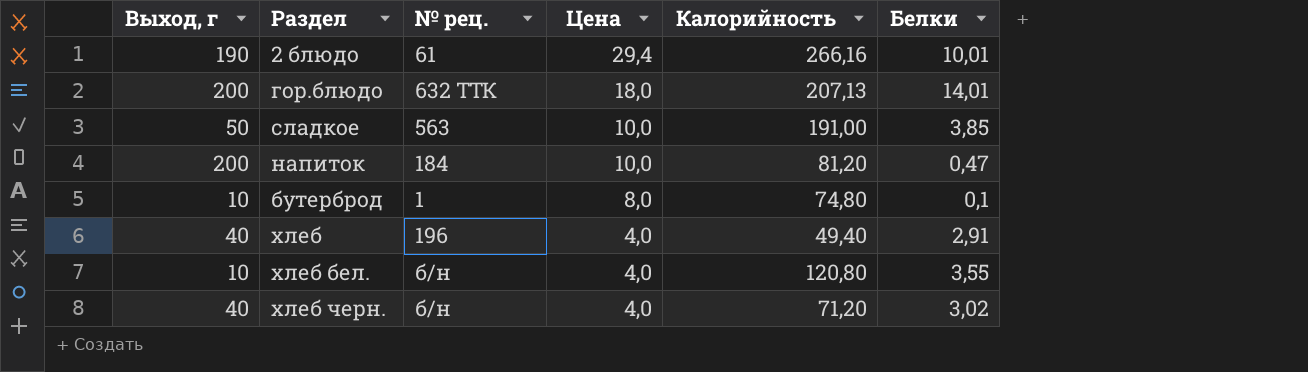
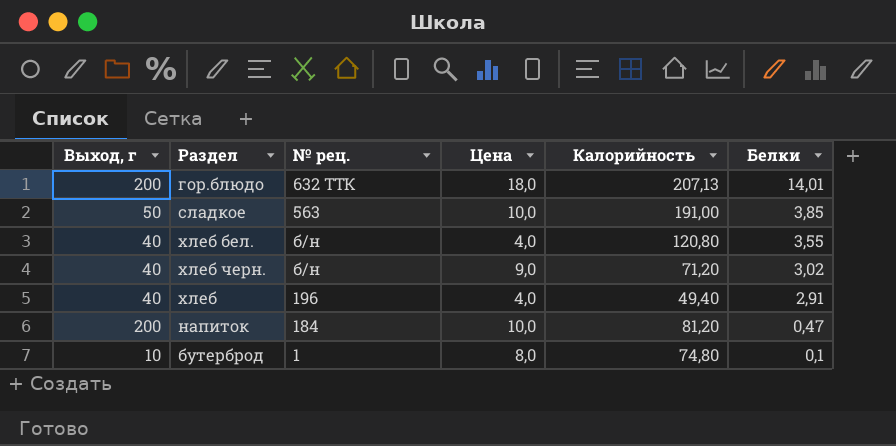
row order: Цена descending -> Белки descending
row 2 блюдо: 190 | 61 | 29,4 | 266,16 | 10,01 -> none
хлеб бел. | Выход, г: 10 -> 40
хлеб черн. | Цена: 4,0 -> 9,0

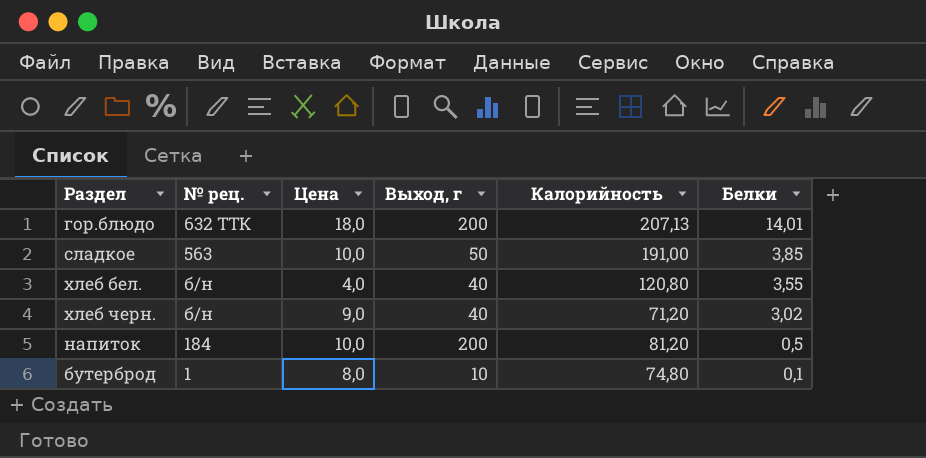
column Выход, г | position: 1 -> 4
row хлеб: 40 | 196 | 4,0 | 49,40 | 2,91 -> none
напиток | Белки: 0,47 -> 0,5

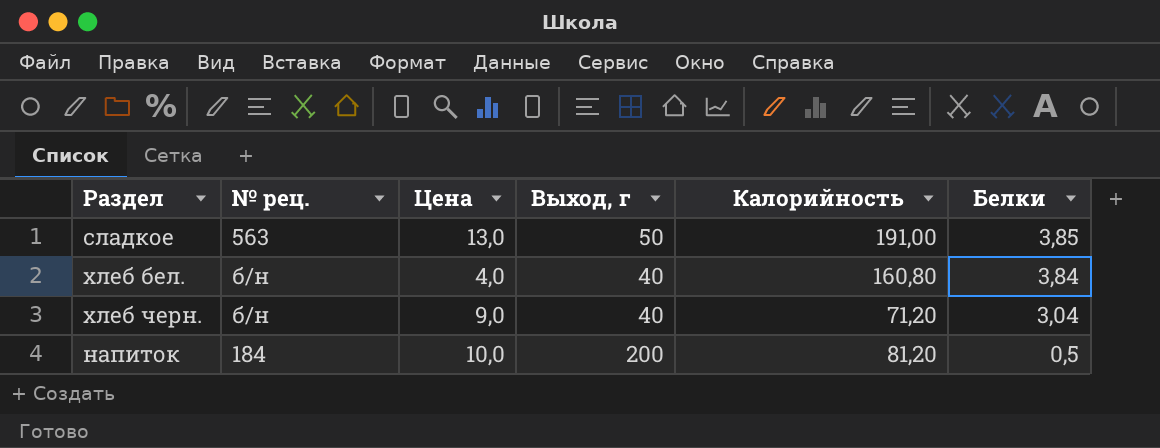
row гор.блюдо: 632 ТТК | 18,0 | 200 | 207,13 | 14,01 -> none
row бутерброд: 1 | 8,0 | 10 | 74,80 | 0,1 -> none
сладкое | Цена: 10,0 -> 13,0
хлеб бел. | Калорийность: 120,80 -> 160,80
хлеб бел. | Белки: 3,55 -> 3,84
хлеб черн. | Белки: 3,02 -> 3,04

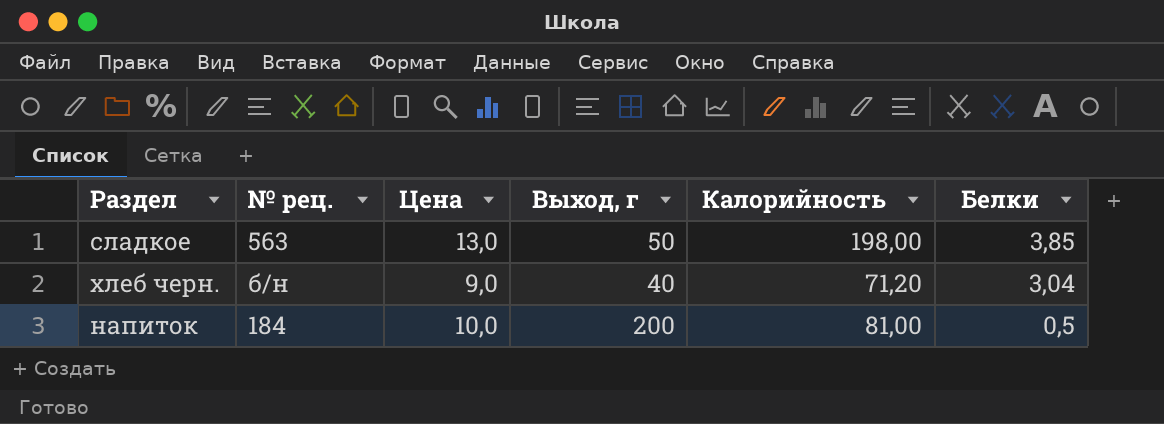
row хлеб бел.: б/н | 4,0 | 40 | 160,80 | 3,84 -> none
сладкое | Калорийность: 191,00 -> 198,00
напиток | Калорийность: 81,20 -> 81,00

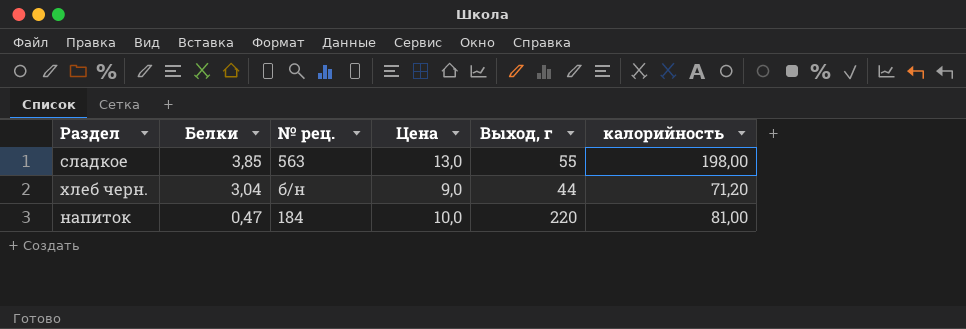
column Белки | position: 6 -> 2
column name: Калорийность -> калорийность
сладкое | Выход, г: 50 -> 55
хлеб черн. | Выход, г: 40 -> 44
напиток | Белки: 0,5 -> 0,47
напиток | Выход, г: 200 -> 220

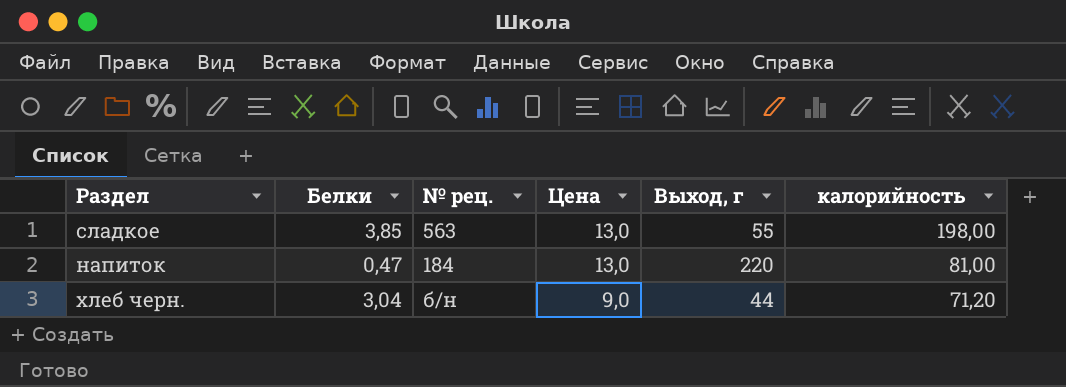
row order: Белки descending -> Цена descending
напиток | Цена: 10,0 -> 13,0

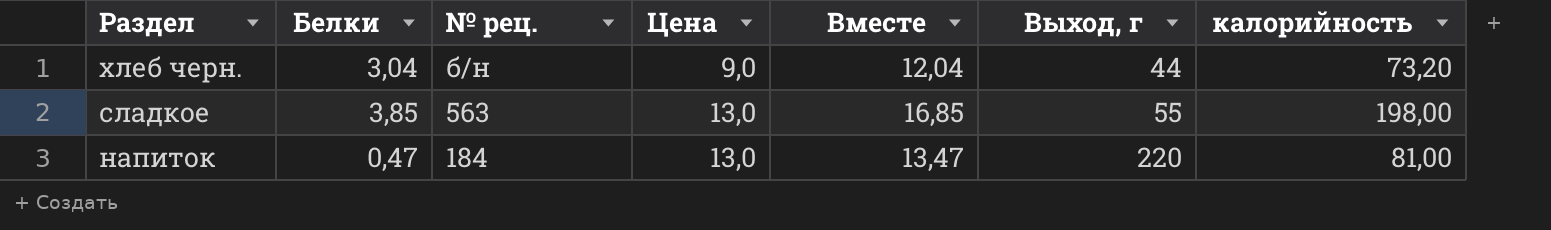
row order: Цена descending -> Раздел descending
column Вместе | formula: none -> [Белки] + [Цена]
хлеб черн. | калорийность: 71,20 -> 73,20

